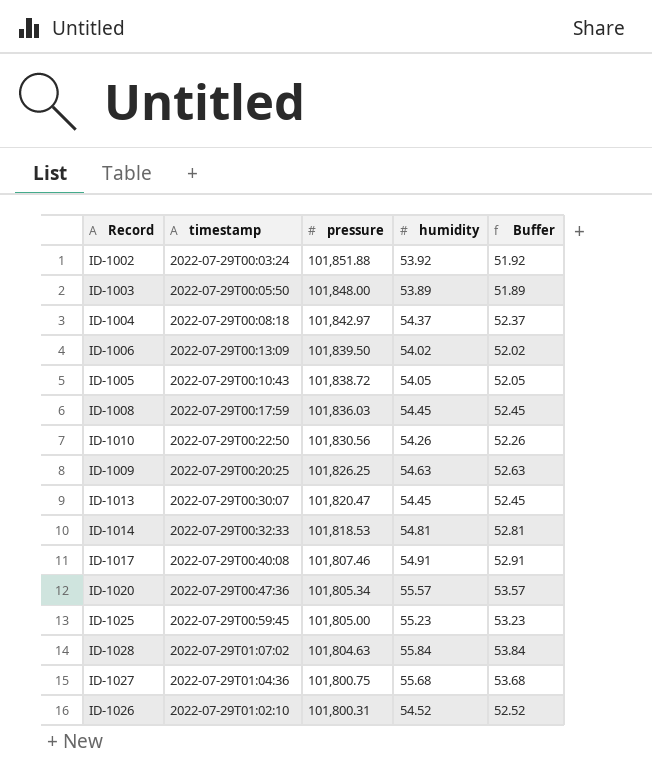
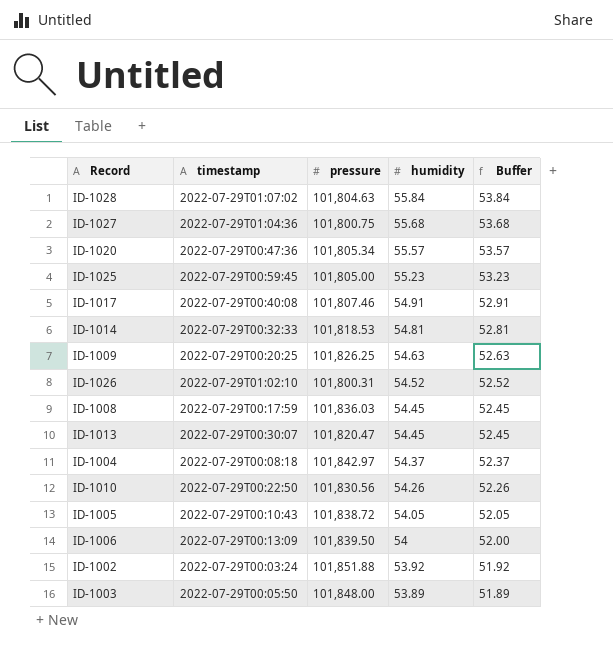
row order: pressure descending -> humidity descending
ID-1006 | humidity: 54.02 -> 54
ID-1006 | Buffer: 52.02 -> 52.00

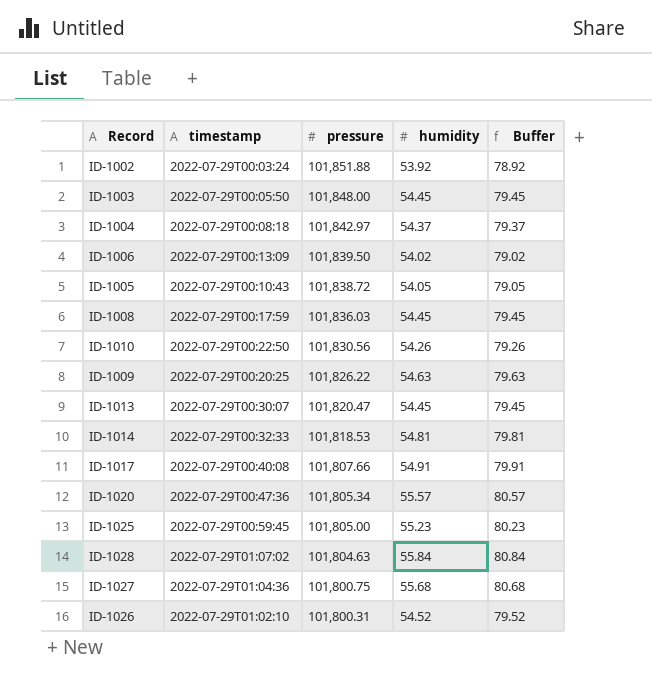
row order: humidity descending -> pressure descending
column Buffer | formula: [humidity] - 2 -> [humidity] + 25
ID-1003 | humidity: 53.89 -> 54.45
ID-1006 | humidity: 54 -> 54.02
ID-1009 | pressure: 101,826.25 -> 101,826.22
ID-1017 | pressure: 101,807.46 -> 101,807.66

